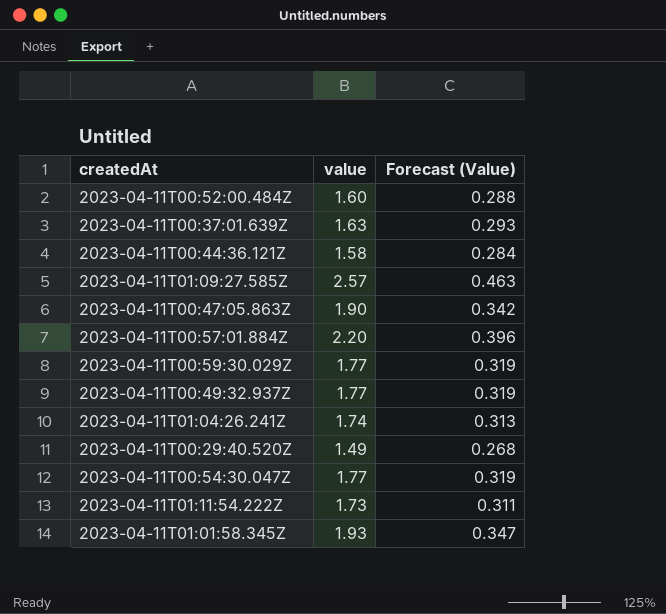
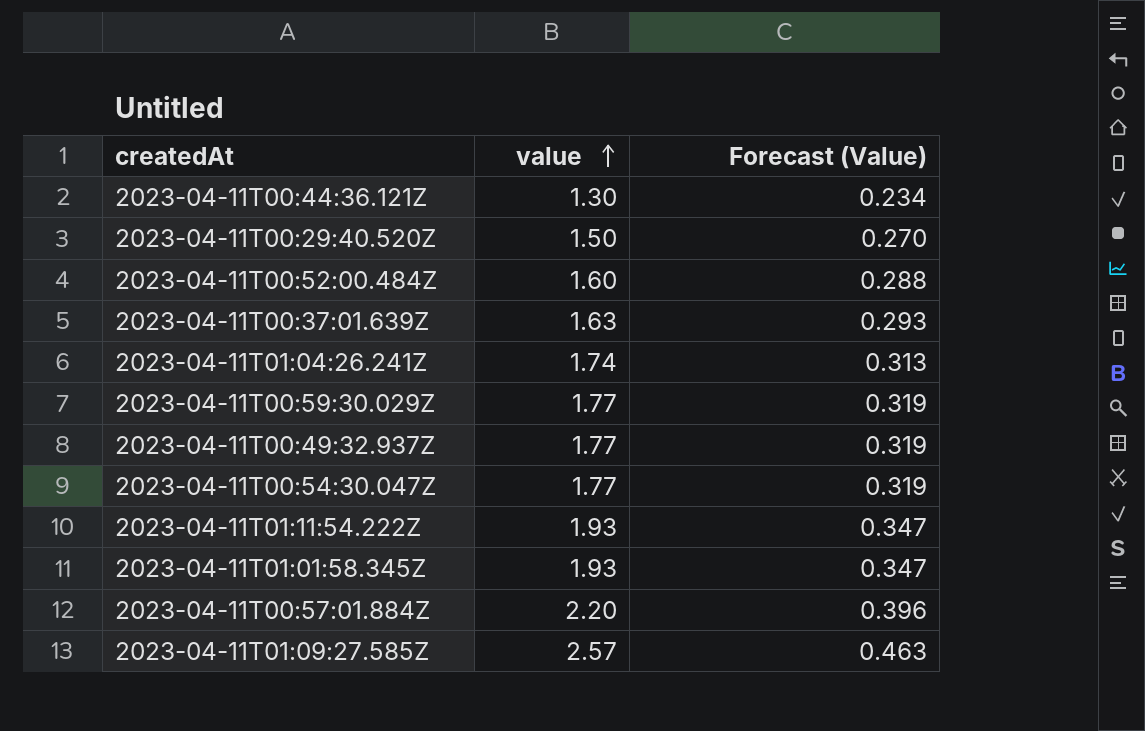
row order: none -> value ascending
row 2023-04-11T00:47:05.863Z: 1.90 | 0.342 -> none
2023-04-11T00:44:36.121Z | value: 1.58 -> 1.30
2023-04-11T00:44:36.121Z | Forecast (Value): 0.284 -> 0.234
2023-04-11T00:29:40.520Z | value: 1.49 -> 1.50
2023-04-11T00:29:40.520Z | Forecast (Value): 0.268 -> 0.270
2023-04-11T01:11:54.222Z | value: 1.73 -> 1.93
2023-04-11T01:11:54.222Z | Forecast (Value): 0.311 -> 0.347

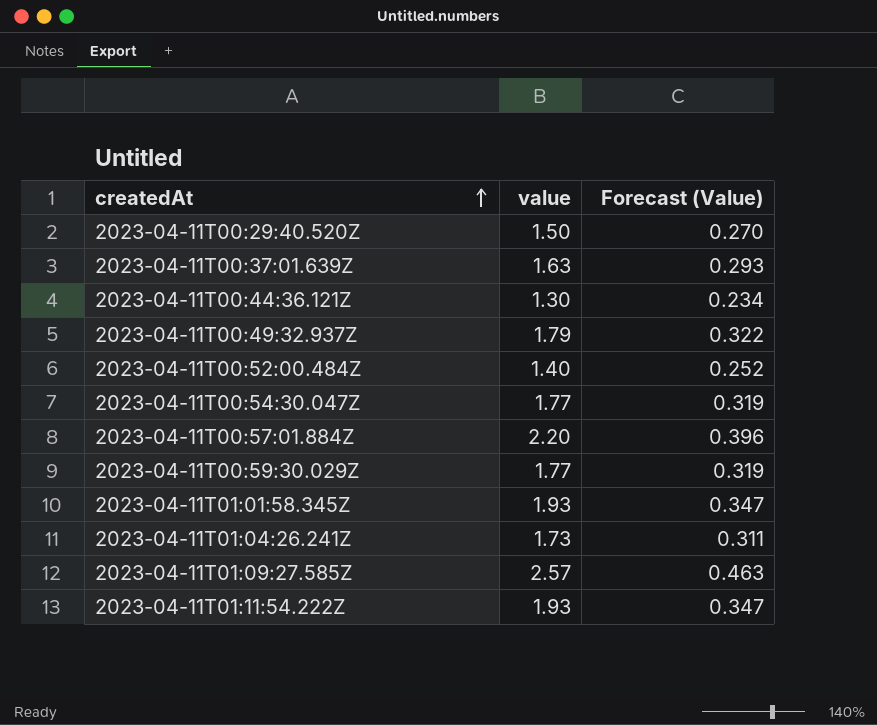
row order: value ascending -> createdAt ascending
2023-04-11T00:49:32.937Z | value: 1.77 -> 1.79
2023-04-11T00:49:32.937Z | Forecast (Value): 0.319 -> 0.322
2023-04-11T00:52:00.484Z | value: 1.60 -> 1.40
2023-04-11T00:52:00.484Z | Forecast (Value): 0.288 -> 0.252
2023-04-11T01:04:26.241Z | value: 1.74 -> 1.73
2023-04-11T01:04:26.241Z | Forecast (Value): 0.313 -> 0.311

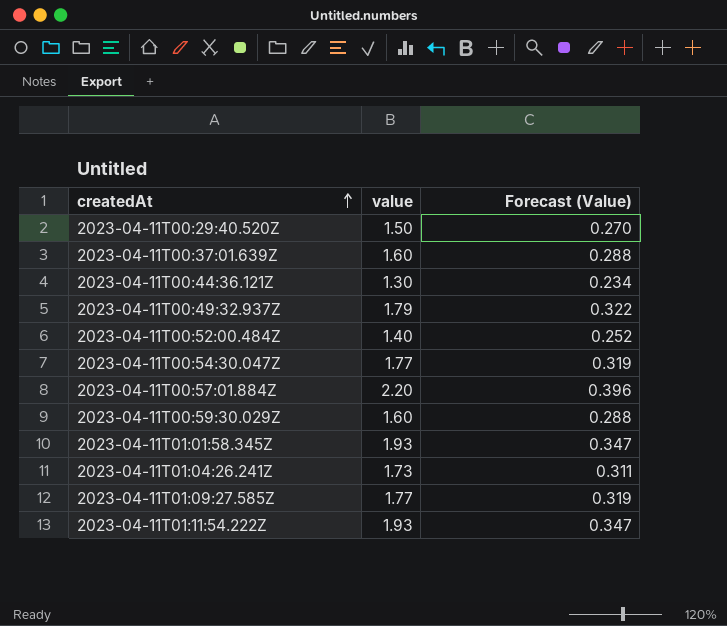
2023-04-11T00:37:01.639Z | value: 1.63 -> 1.60
2023-04-11T00:37:01.639Z | Forecast (Value): 0.293 -> 0.288
2023-04-11T00:59:30.029Z | value: 1.77 -> 1.60
2023-04-11T00:59:30.029Z | Forecast (Value): 0.319 -> 0.288
2023-04-11T01:09:27.585Z | value: 2.57 -> 1.77
2023-04-11T01:09:27.585Z | Forecast (Value): 0.463 -> 0.319

